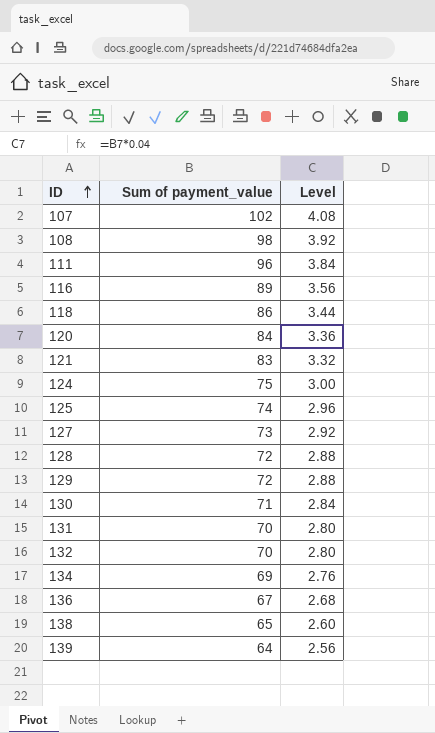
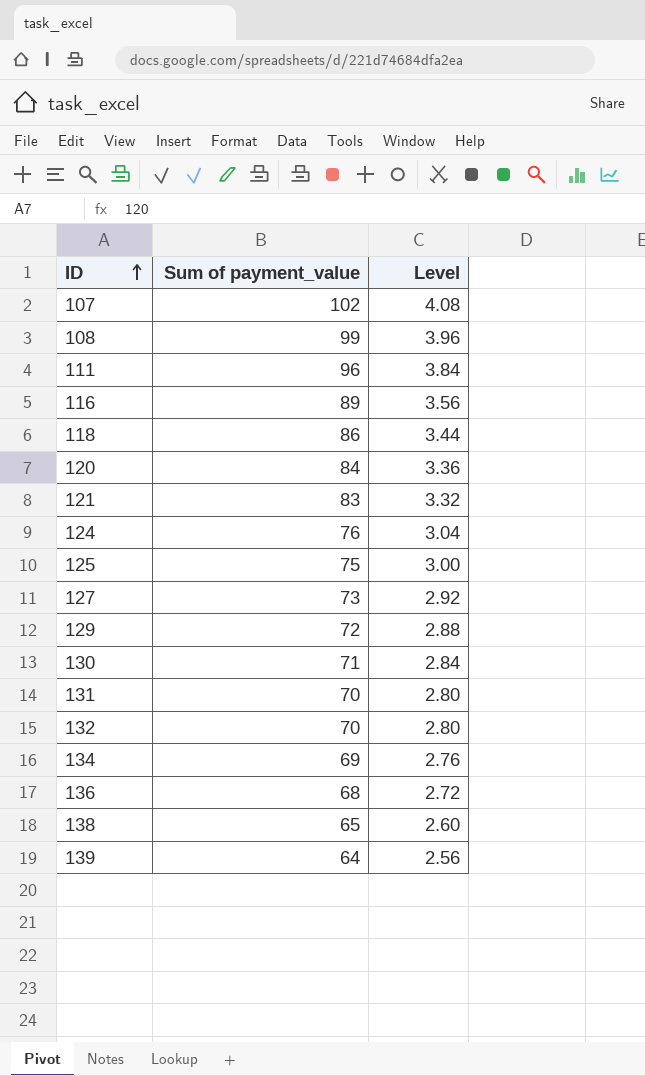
row 128: 72 | 2.88 -> none
108 | Sum of payment_value: 98 -> 99
108 | Level: 3.92 -> 3.96
124 | Sum of payment_value: 75 -> 76
124 | Level: 3.00 -> 3.04
125 | Sum of payment_value: 74 -> 75
125 | Level: 2.96 -> 3.00
136 | Sum of payment_value: 67 -> 68
136 | Level: 2.68 -> 2.72

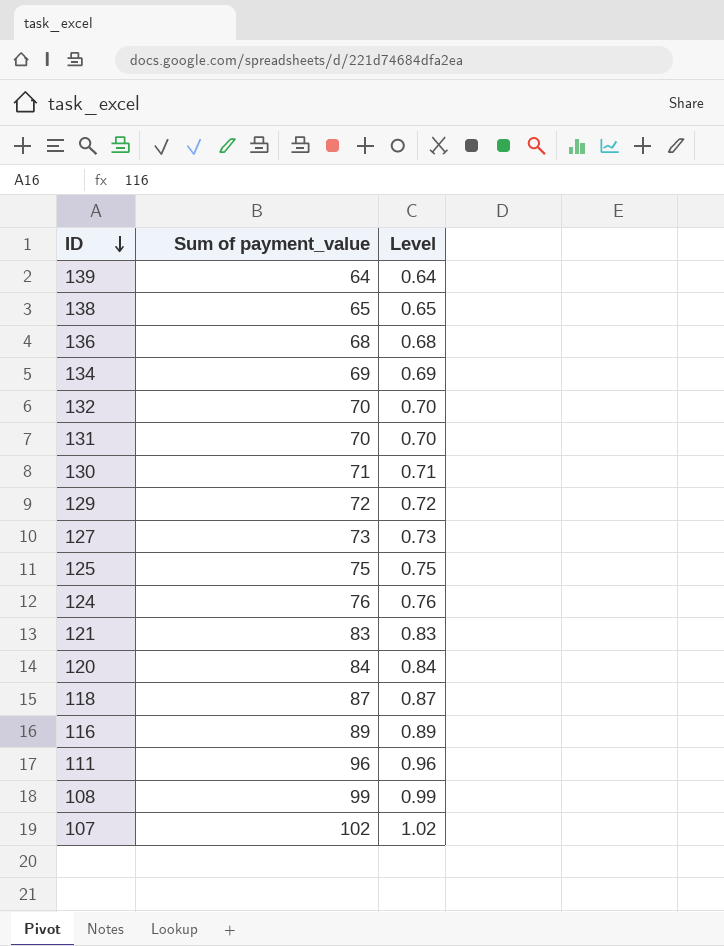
row order: ID ascending -> ID descending
column Level | formula: [Sum of payment_value] * 0.04 -> [Sum of payment_value] * 0.01
118 | Sum of payment_value: 86 -> 87

